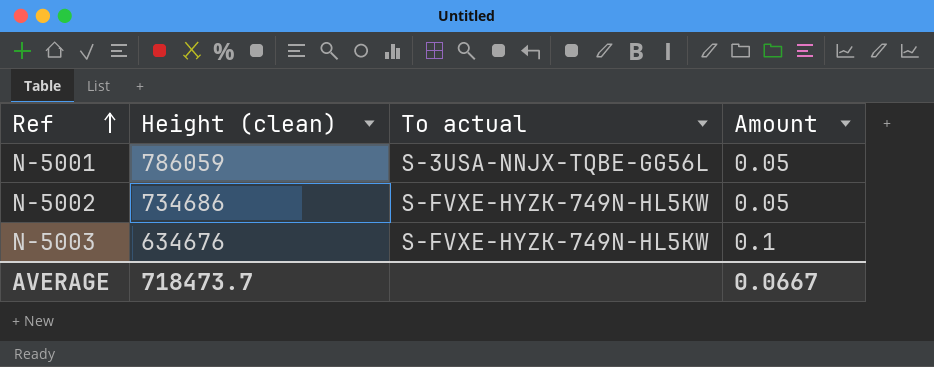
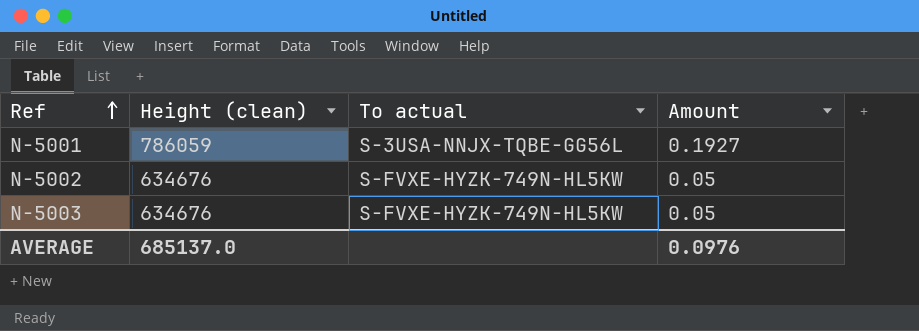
N-5001 | Amount: 0.05 -> 0.1927
N-5002 | Height (clean): 734686 -> 634676
N-5003 | Amount: 0.1 -> 0.05
AVERAGE | Height (clean): 718473.7 -> 685137.0
AVERAGE | Amount: 0.0667 -> 0.0976

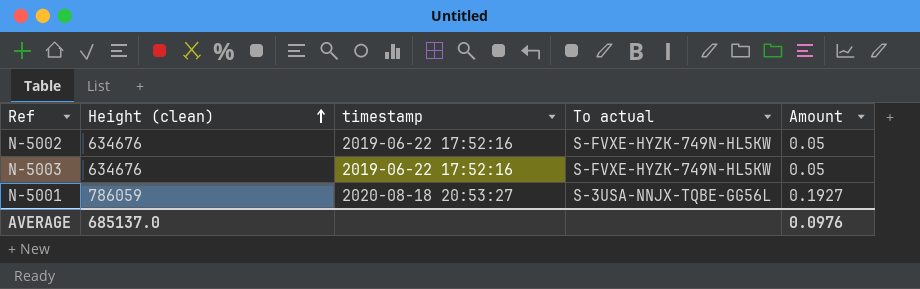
row order: Ref ascending -> Height (clean) ascending
column timestamp | position: none -> 3

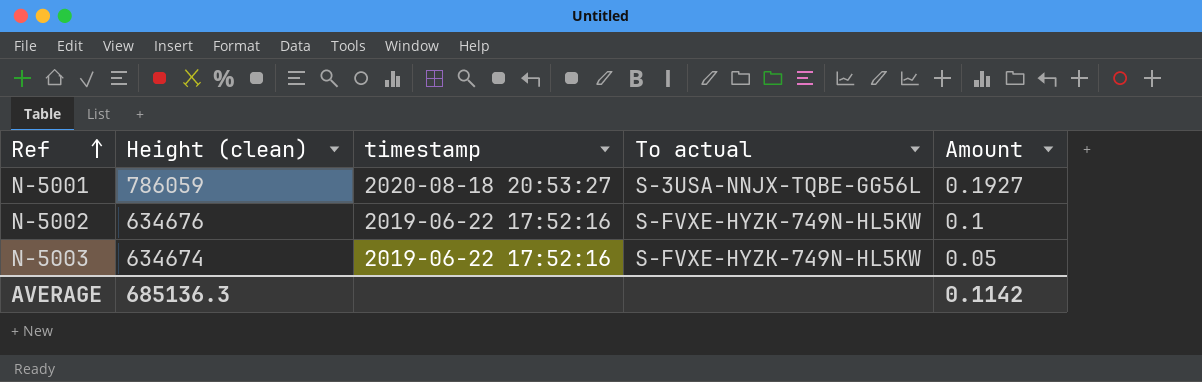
row order: Height (clean) ascending -> Ref ascending
N-5002 | Amount: 0.05 -> 0.1
N-5003 | Height (clean): 634676 -> 634674
AVERAGE | Height (clean): 685137.0 -> 685136.3
AVERAGE | Amount: 0.0976 -> 0.1142

